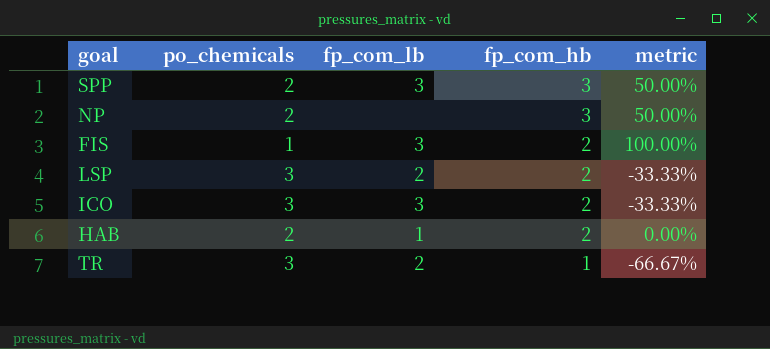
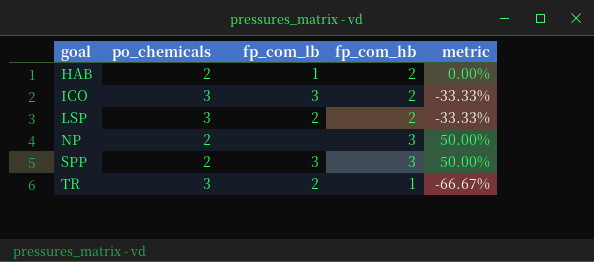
row order: fp_com_hb descending -> goal ascending
row FIS: 1 | 3 | 2 | 100.00% -> none

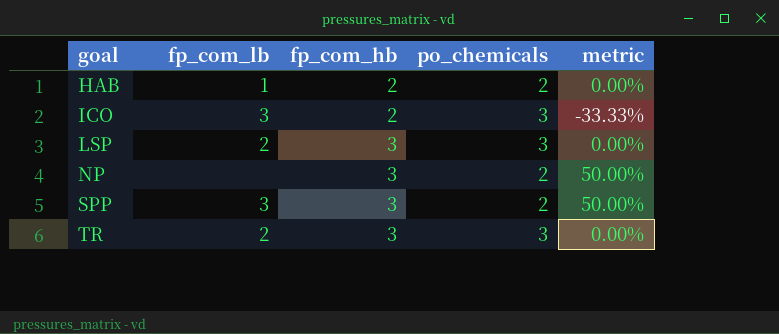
column po_chemicals | position: 2 -> 4
LSP | fp_com_hb: 2 -> 3
LSP | metric: -33.33% -> 0.00%
TR | fp_com_hb: 1 -> 3
TR | metric: -66.67% -> 0.00%

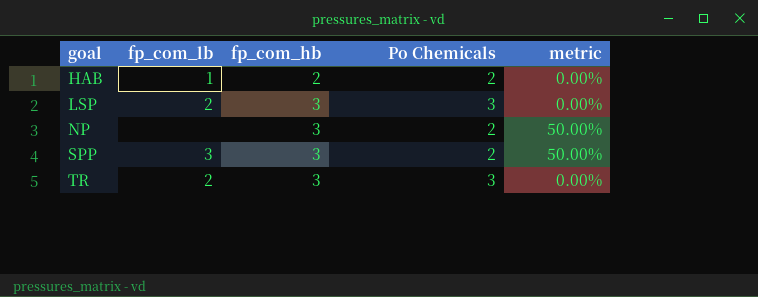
column name: po_chemicals -> Po Chemicals
row ICO: 3 | 2 | 3 | -33.33% -> none

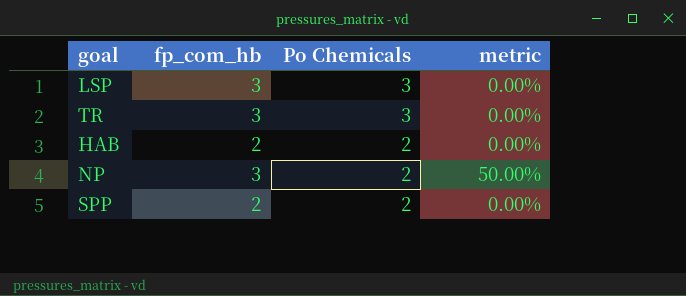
row order: goal ascending -> Po Chemicals descending
column fp_com_lb | position: 2 -> none
SPP | fp_com_hb: 3 -> 2
SPP | metric: 50.00% -> 0.00%

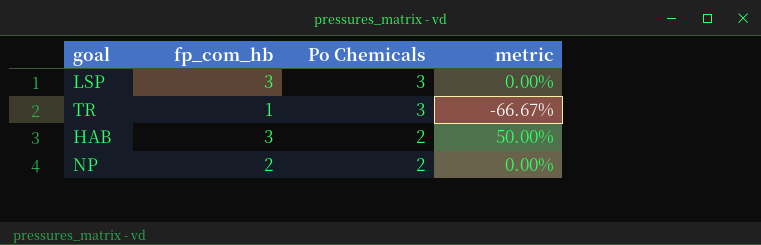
row SPP: 2 | 2 | 0.00% -> none
TR | fp_com_hb: 3 -> 1
TR | metric: 0.00% -> -66.67%
HAB | fp_com_hb: 2 -> 3
HAB | metric: 0.00% -> 50.00%
NP | fp_com_hb: 3 -> 2
NP | metric: 50.00% -> 0.00%

